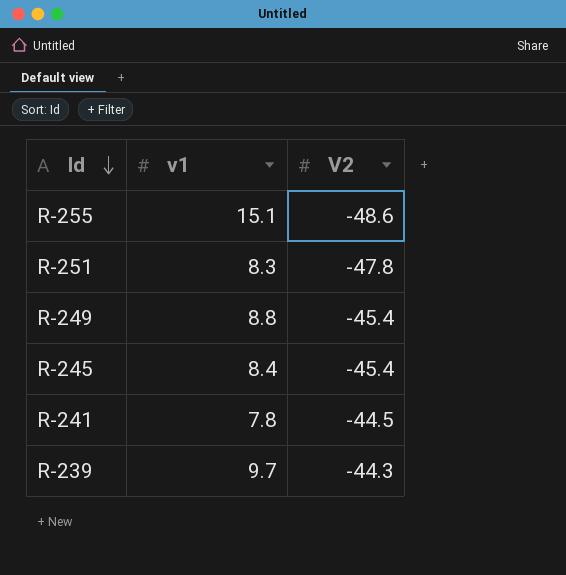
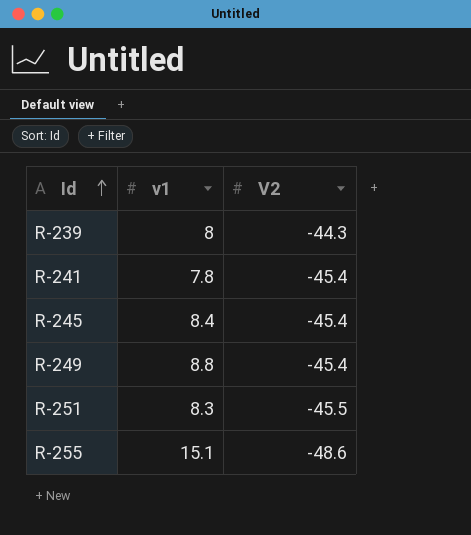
row order: Id descending -> Id ascending
R-239 | v1: 9.7 -> 8
R-241 | V2: -44.5 -> -45.4
R-251 | V2: -47.8 -> -45.5

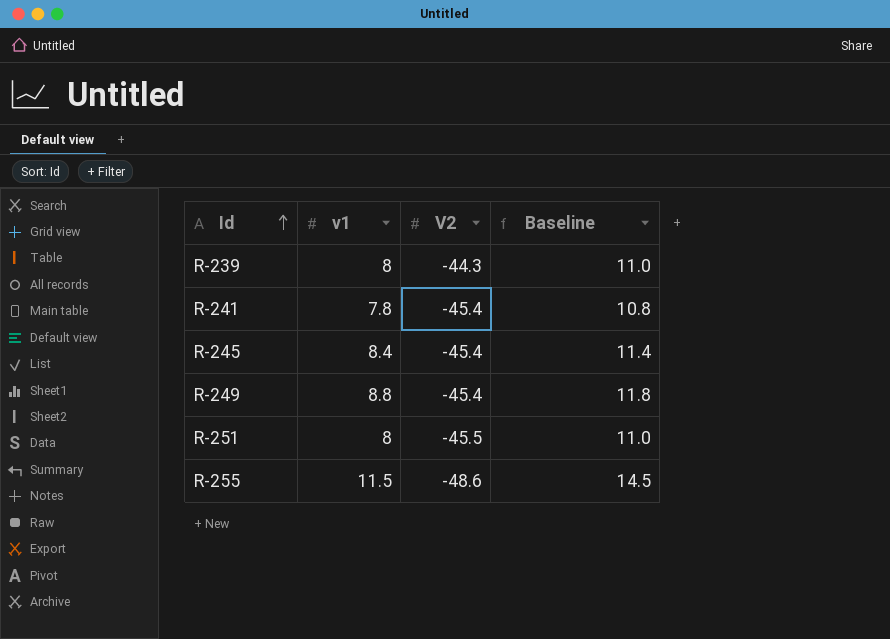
column Baseline | formula: none -> [v1] + 3
R-251 | v1: 8.3 -> 8
R-255 | v1: 15.1 -> 11.5

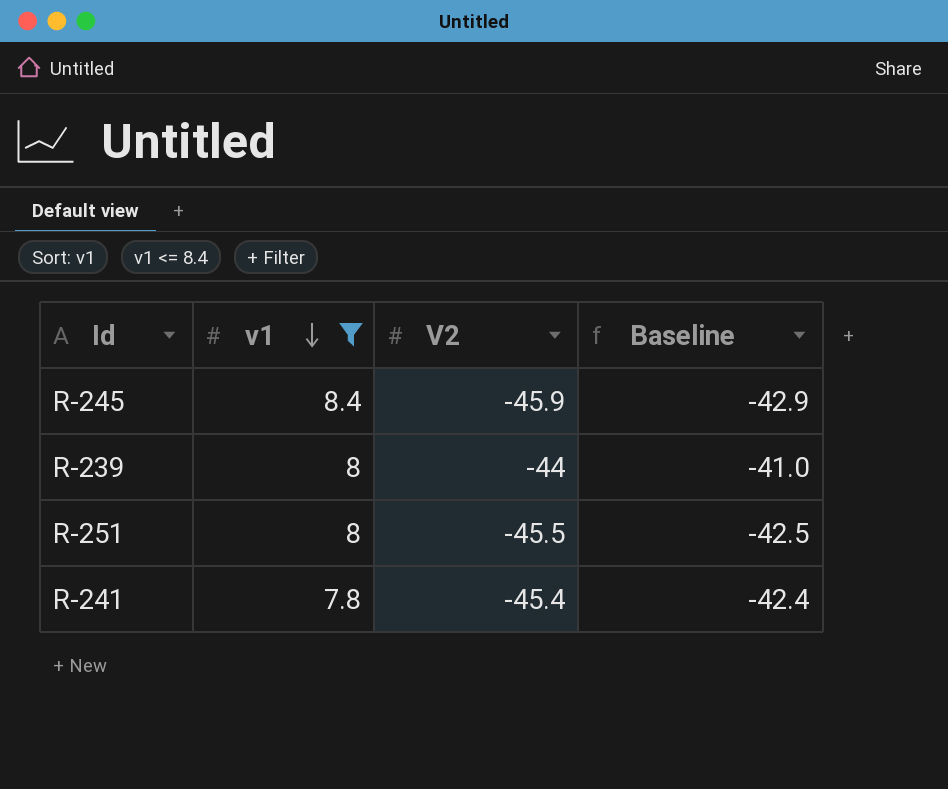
filter: none -> v1 <= 8.4
row order: Id ascending -> v1 descending
column Baseline | formula: [v1] + 3 -> [V2] + 3
R-245 | V2: -45.4 -> -45.9
R-239 | V2: -44.3 -> -44

